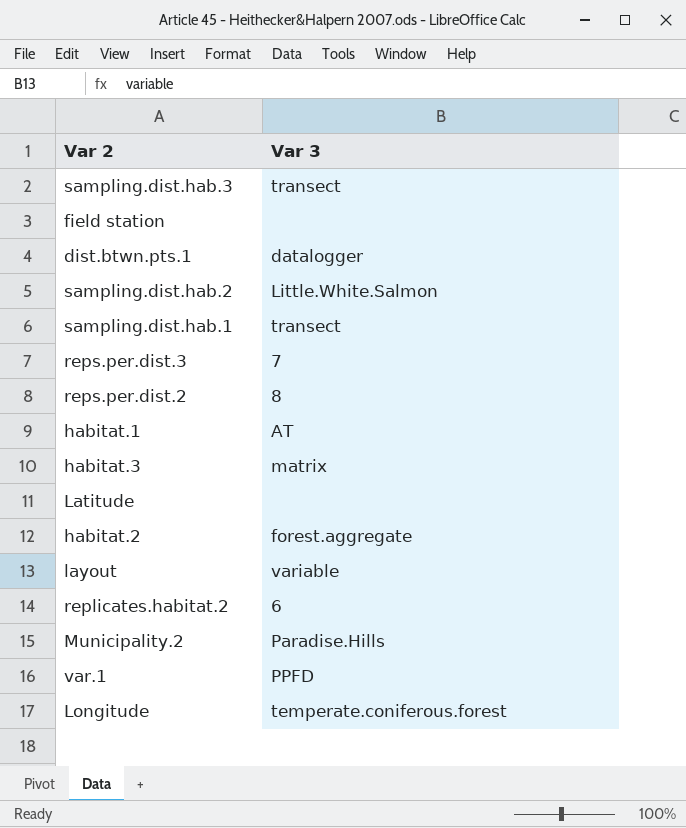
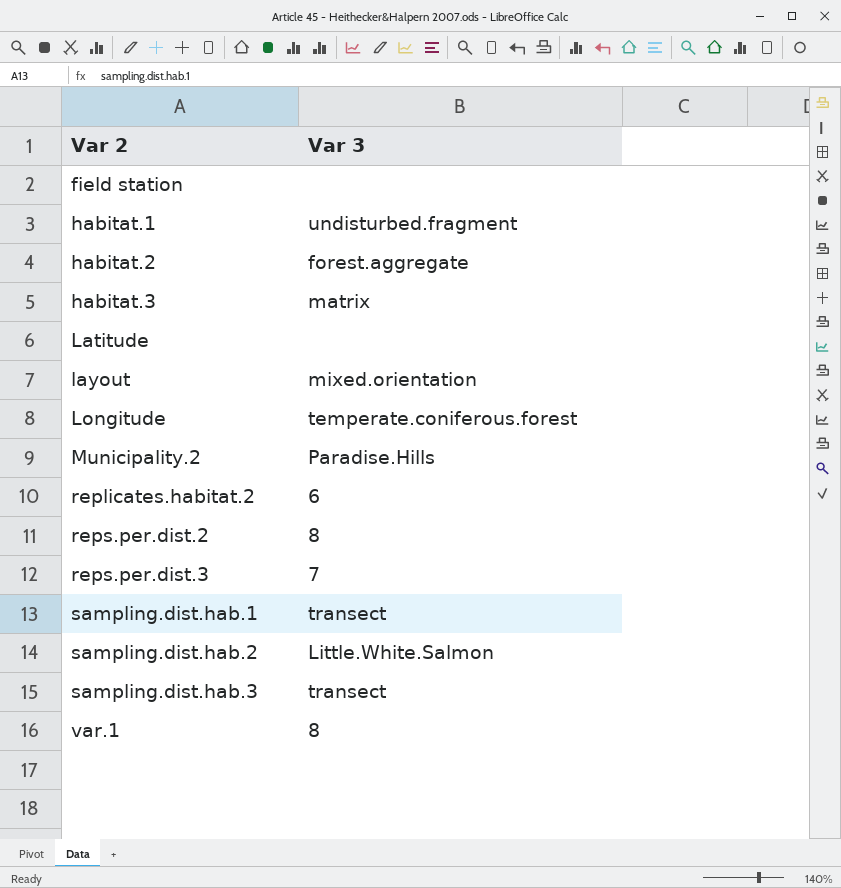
row order: none -> Var 2 ascending
row dist.btwn.pts.1: datalogger -> none
habitat.1 | Var 3: AT -> undisturbed.fragment
layout | Var 3: variable -> mixed.orientation
var.1 | Var 3: PPFD -> 8

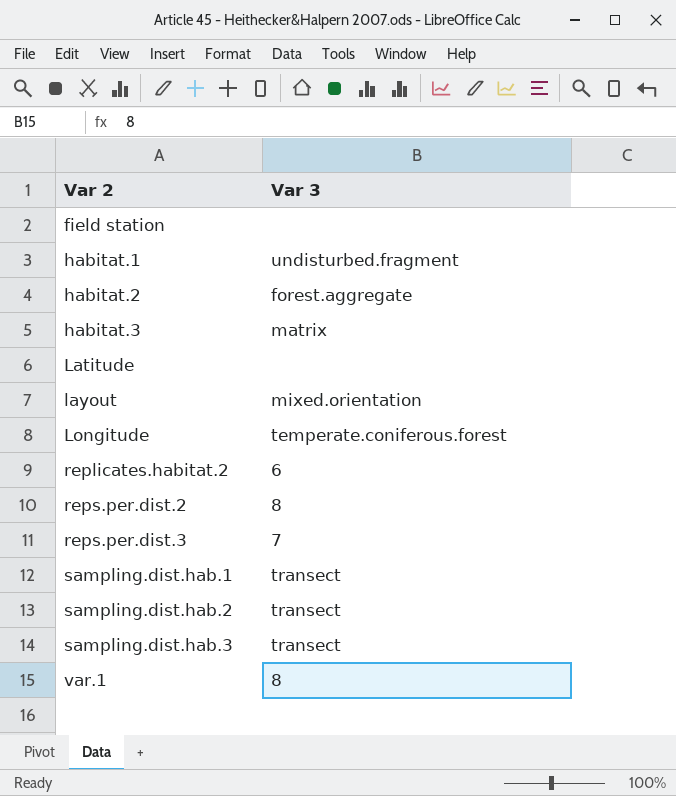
row Municipality.2: Paradise.Hills -> none
sampling.dist.hab.2 | Var 3: Little.White.Salmon -> transect

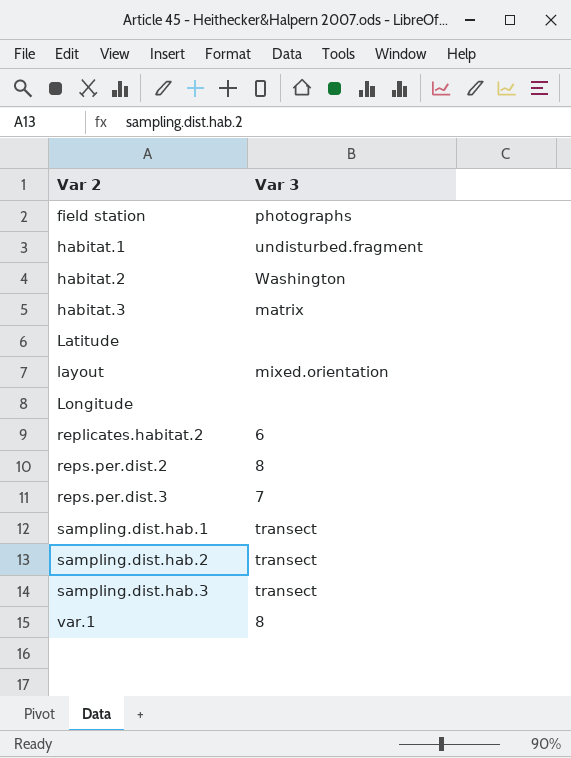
field station | Var 3: none -> photographs
habitat.2 | Var 3: forest.aggregate -> Washington
Longitude | Var 3: temperate.coniferous.forest -> none

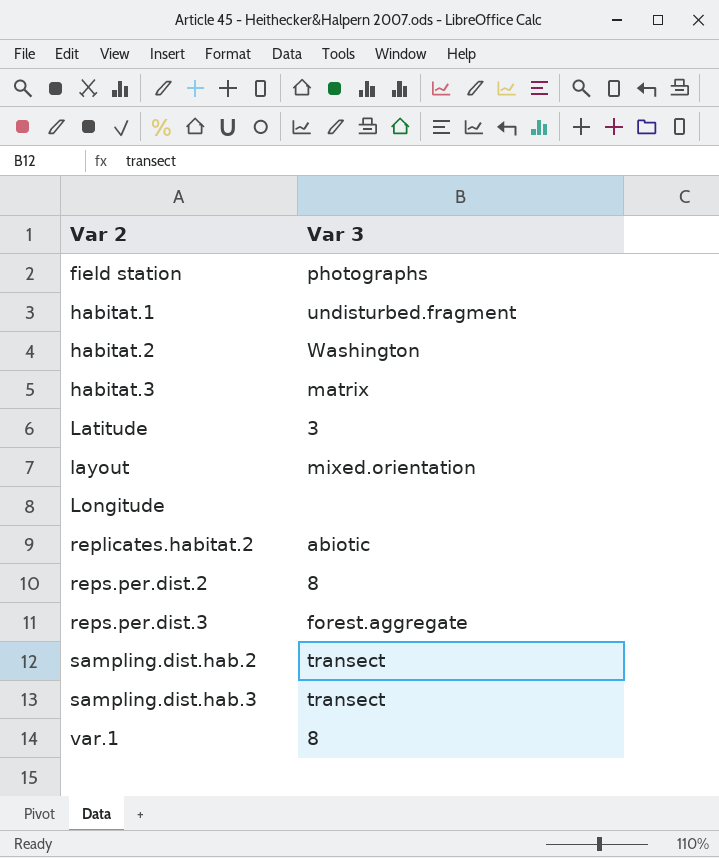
row sampling.dist.hab.1: transect -> none
Latitude | Var 3: none -> 3
replicates.habitat.2 | Var 3: 6 -> abiotic
reps.per.dist.3 | Var 3: 7 -> forest.aggregate

